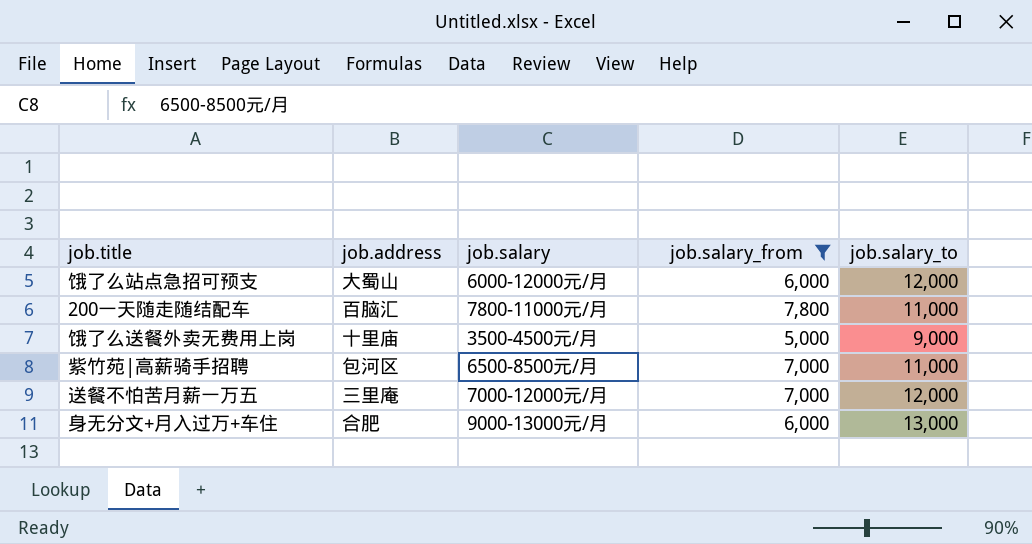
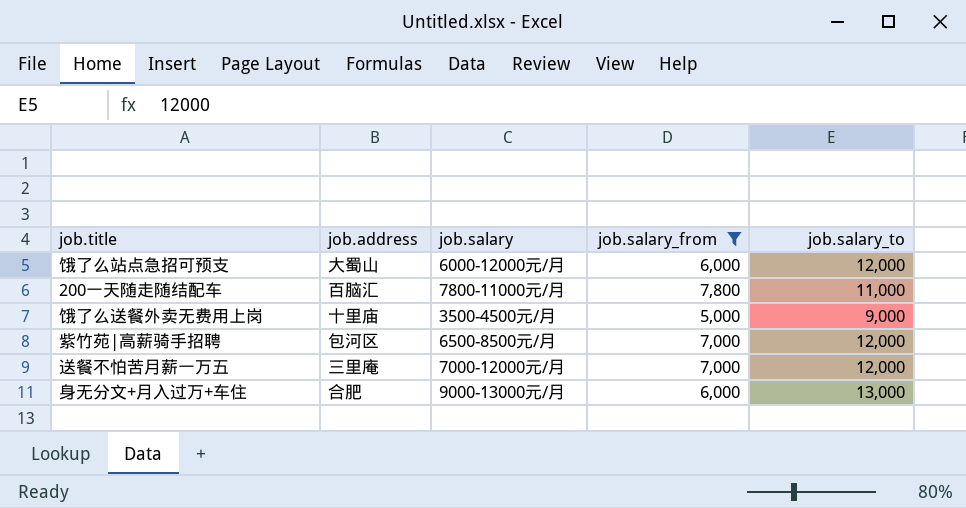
紫竹苑|高薪骑手招聘 | job.salary_to: 11,000 -> 12,000

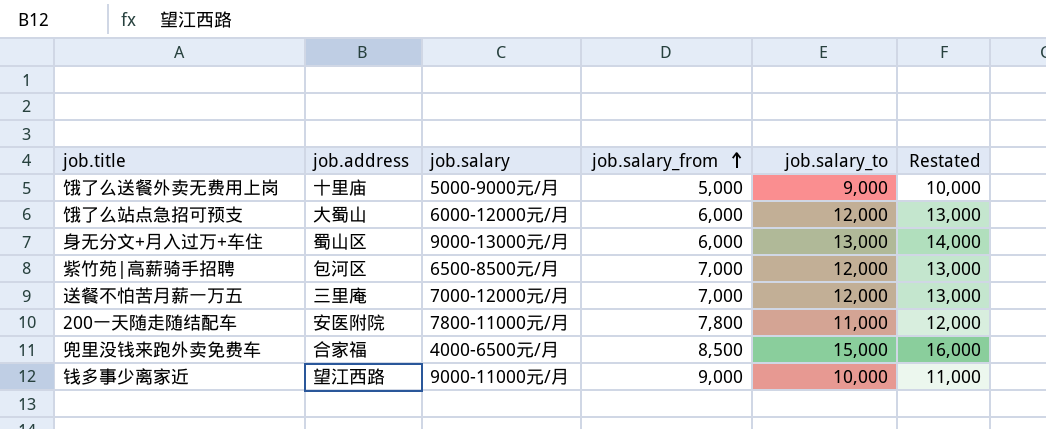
filter: job.salary_from <= 7,800 -> none
row order: none -> job.salary_from ascending
column Restated | formula: none -> [job.salary_to] + 1000
饿了么送餐外卖无费用上岗 | job.salary: 3500-4500元/月 -> 5000-9000元/月
身无分文+月入过万+车住 | job.address: 合肥 -> 蜀山区
200一天随走随结配车 | job.address: 百脑汇 -> 安医附院

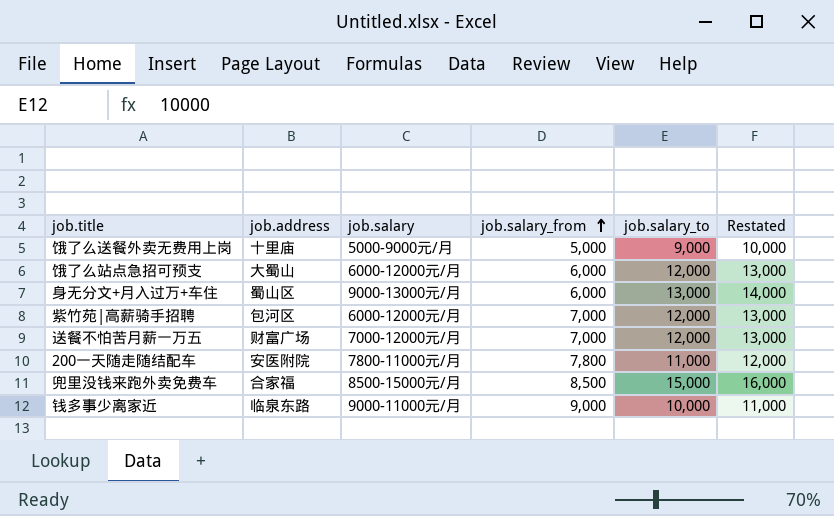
紫竹苑|高薪骑手招聘 | job.salary: 6500-8500元/月 -> 6000-12000元/月
送餐不怕苦月薪一万五 | job.address: 三里庵 -> 财富广场
兜里没钱来跑外卖免费车 | job.salary: 4000-6500元/月 -> 8500-15000元/月
钱多事少离家近 | job.address: 望江西路 -> 临泉东路

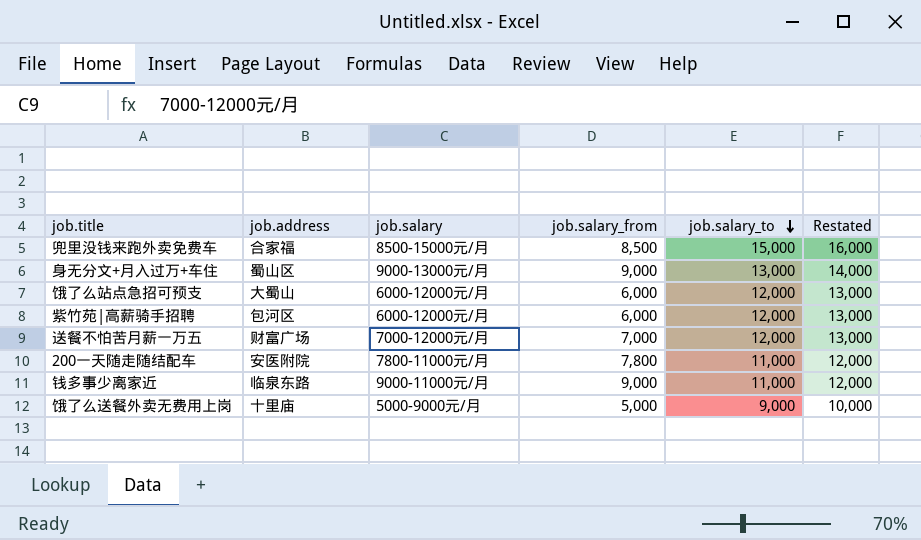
row order: job.salary_from ascending -> job.salary_to descending
身无分文+月入过万+车住 | job.salary_from: 6,000 -> 9,000
紫竹苑|高薪骑手招聘 | job.salary_from: 7,000 -> 6,000
钱多事少离家近 | job.salary_to: 10,000 -> 11,000
钱多事少离家近 | Restated: 11,000 -> 12,000

